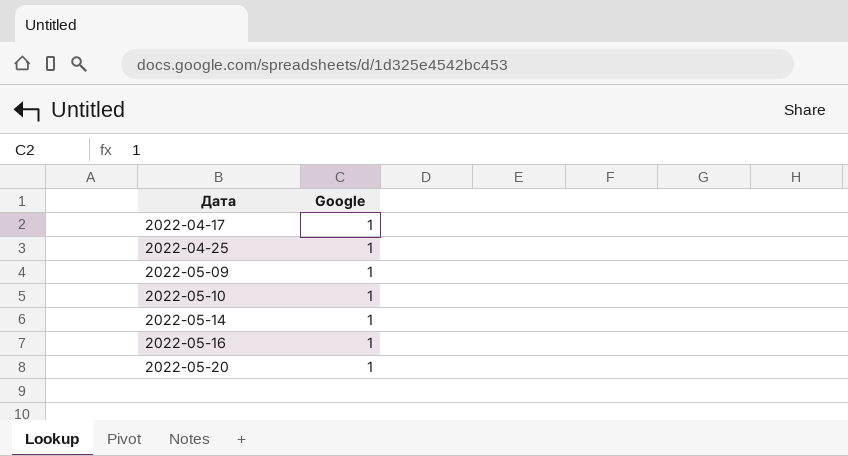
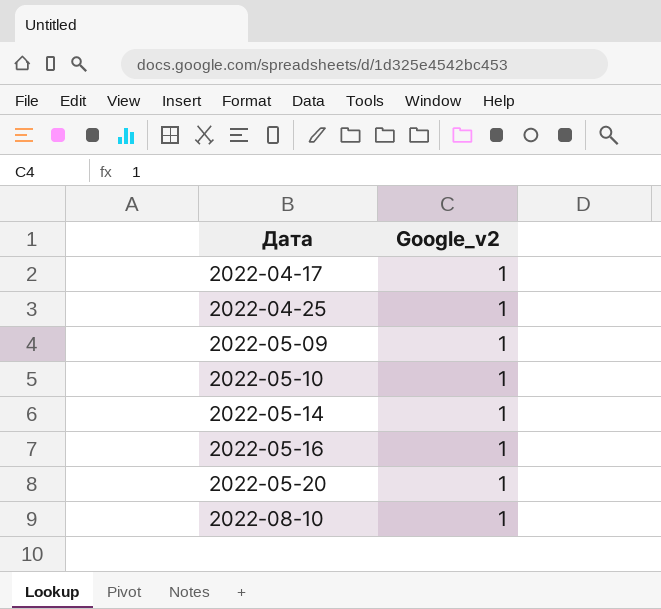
column name: Google -> Google_v2
row 2022-08-10: none -> 1

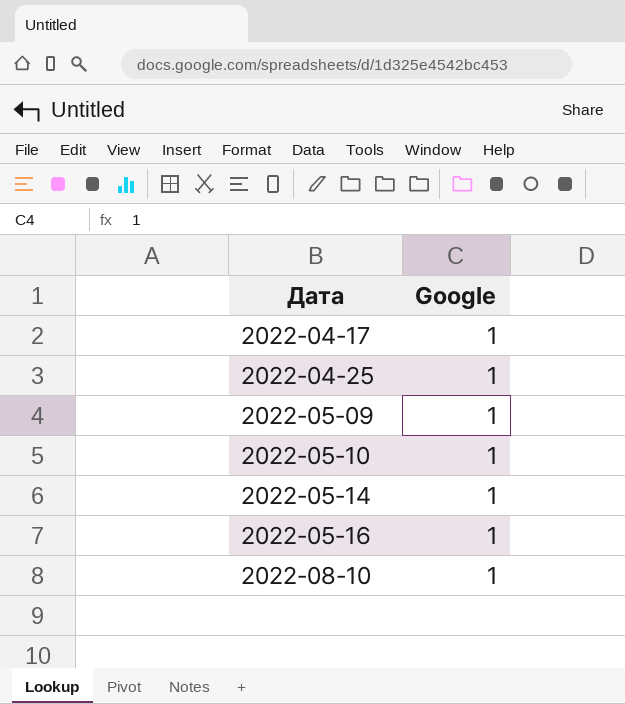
column name: Google_v2 -> Google
row 2022-05-20: 1 -> none

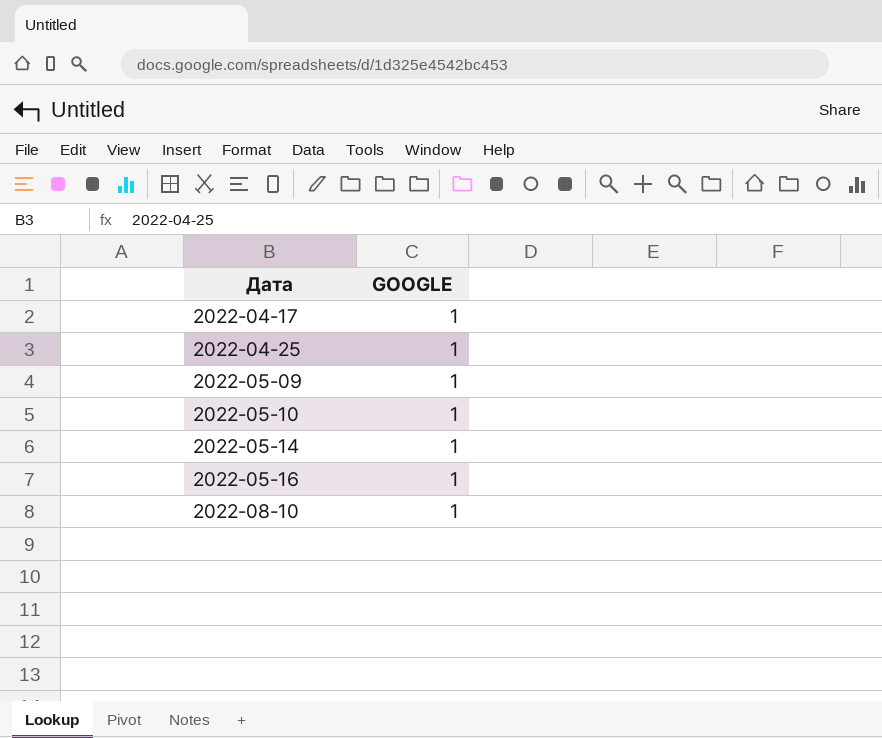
column name: Google -> GOOGLE

